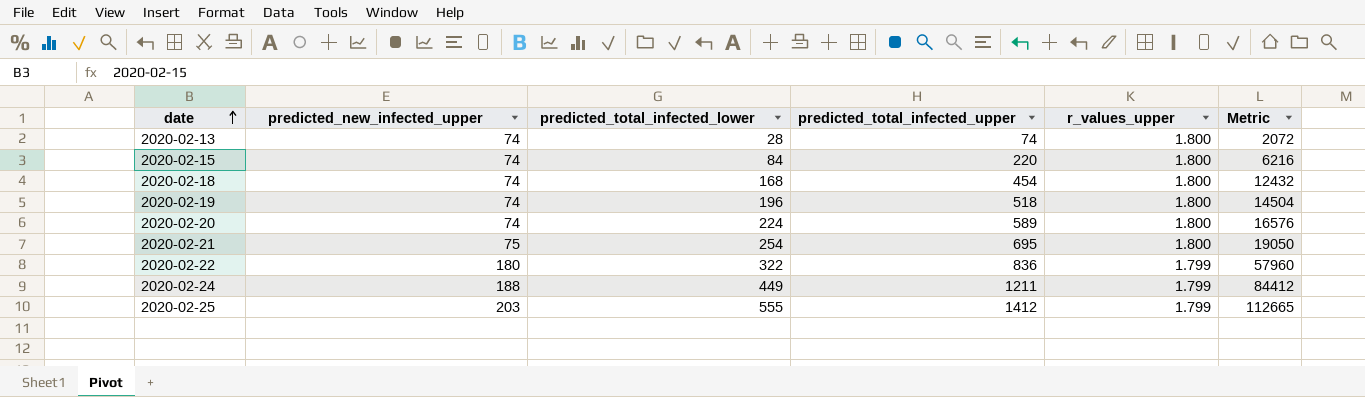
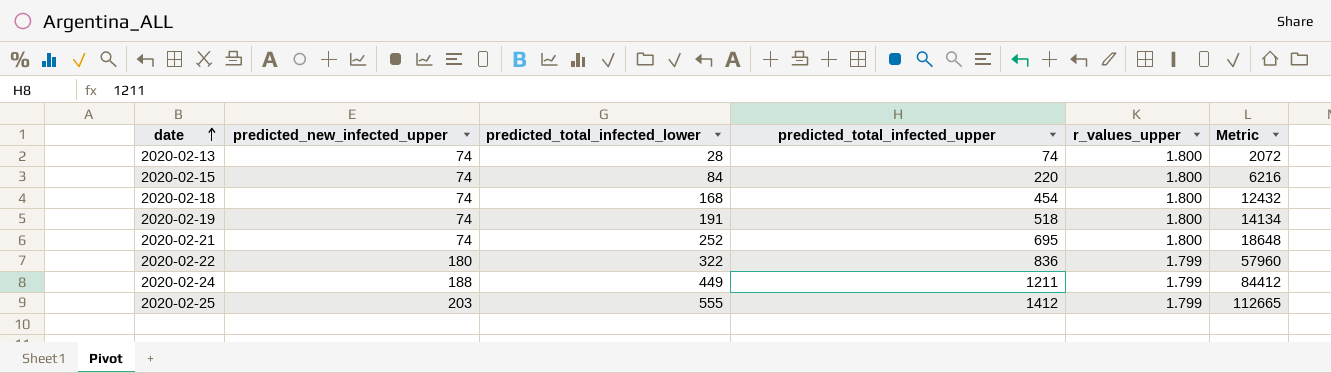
row 2020-02-20: 74 | 224 | 589 | 1.800 | 16576 -> none
2020-02-19 | predicted_total_infected_lower: 196 -> 191
2020-02-19 | Metric: 14504 -> 14134
2020-02-21 | predicted_new_infected_upper: 75 -> 74
2020-02-21 | predicted_total_infected_lower: 254 -> 252
2020-02-21 | Metric: 19050 -> 18648

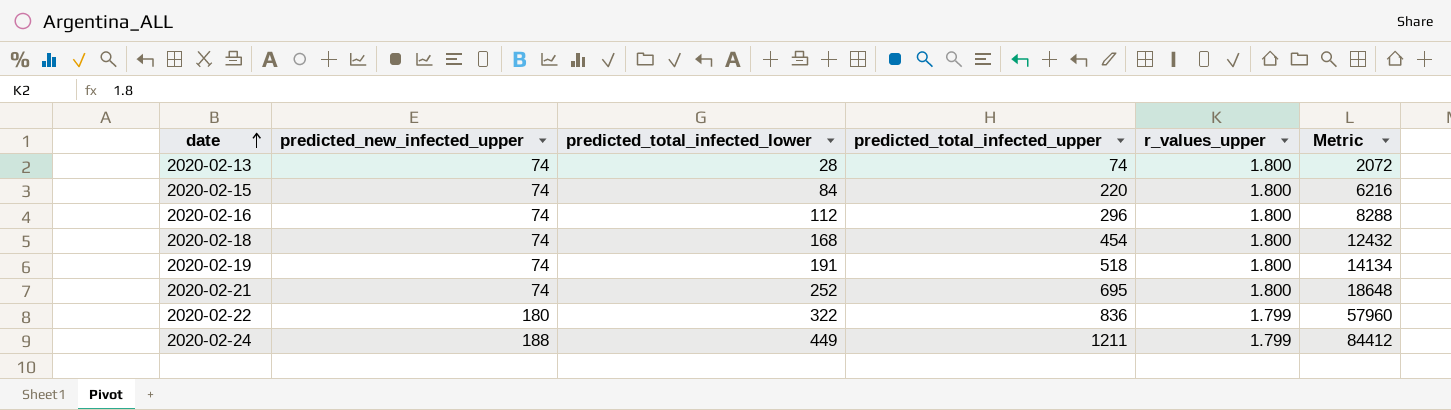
row 2020-02-25: 203 | 555 | 1412 | 1.799 | 112665 -> none
row 2020-02-16: none -> 74 | 112 | 296 | 1.800 | 8288

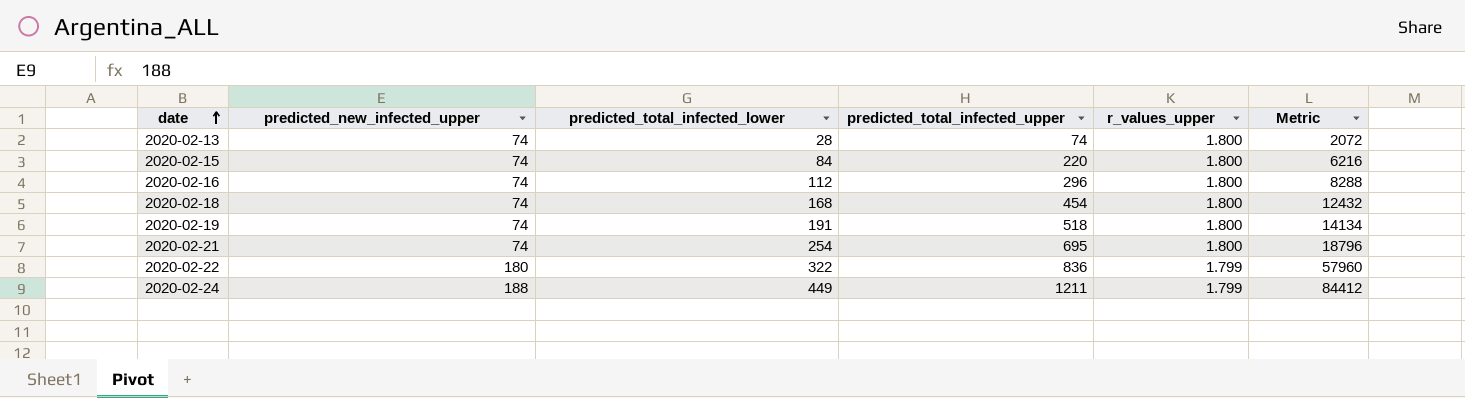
2020-02-21 | predicted_total_infected_lower: 252 -> 254
2020-02-21 | Metric: 18648 -> 18796

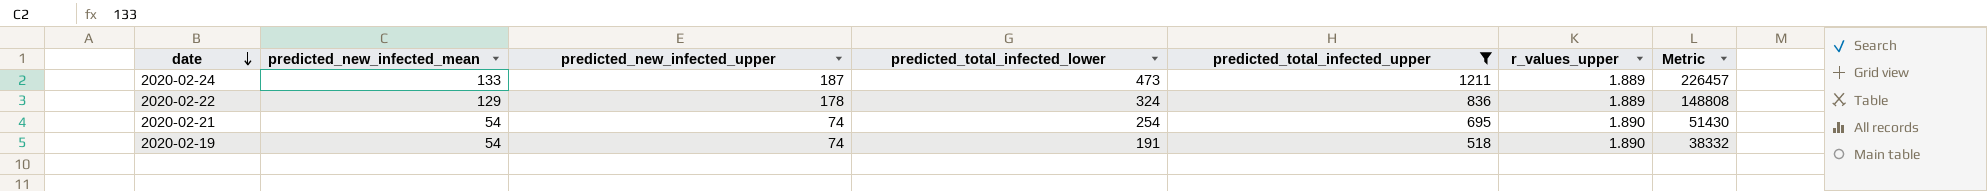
filter: none -> predicted_total_infected_upper >= 518
row order: date ascending -> date descending
column predicted_new_infected_mean | position: none -> 2
column Metric | formula: [predicted_new_infected_upper] * [predicted_total_infected_lower] -> [predicted_new_infected_upper] * [predicted_total_infected_upper]
2020-02-24 | predicted_new_infected_upper: 188 -> 187
2020-02-24 | predicted_total_infected_lower: 449 -> 473
2020-02-24 | r_values_upper: 1.799 -> 1.889
2020-02-22 | predicted_new_infected_upper: 180 -> 178
2020-02-22 | predicted_total_infected_lower: 322 -> 324
2020-02-22 | r_values_upper: 1.799 -> 1.889
2020-02-21 | r_values_upper: 1.800 -> 1.890
2020-02-19 | r_values_upper: 1.800 -> 1.890

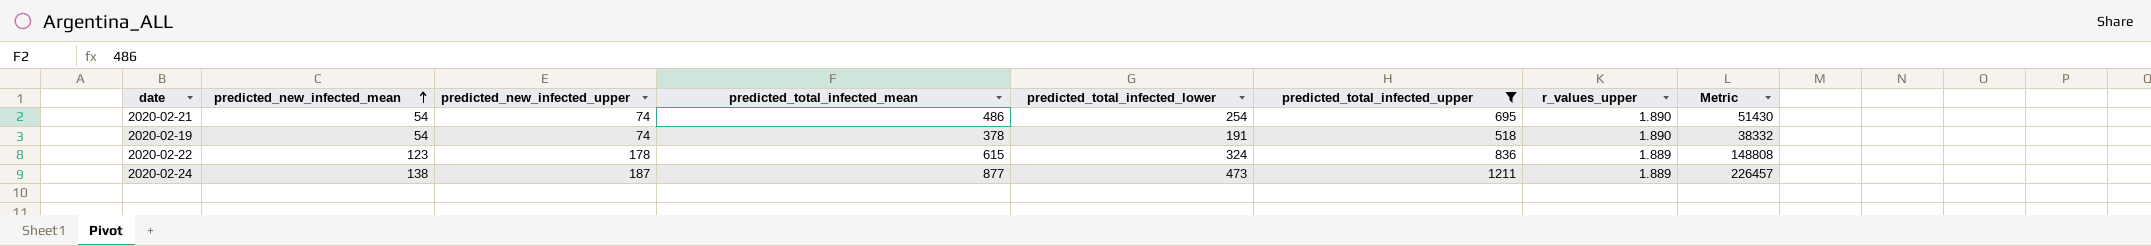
row order: date descending -> predicted_new_infected_mean ascending
column predicted_total_infected_mean | position: none -> 4
2020-02-22 | predicted_new_infected_mean: 129 -> 123
2020-02-24 | predicted_new_infected_mean: 133 -> 138

